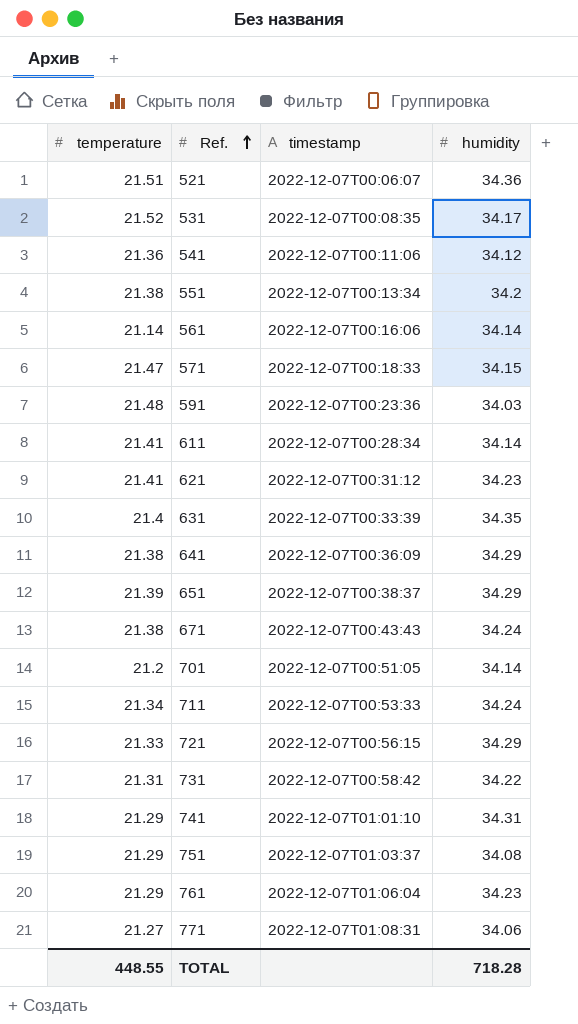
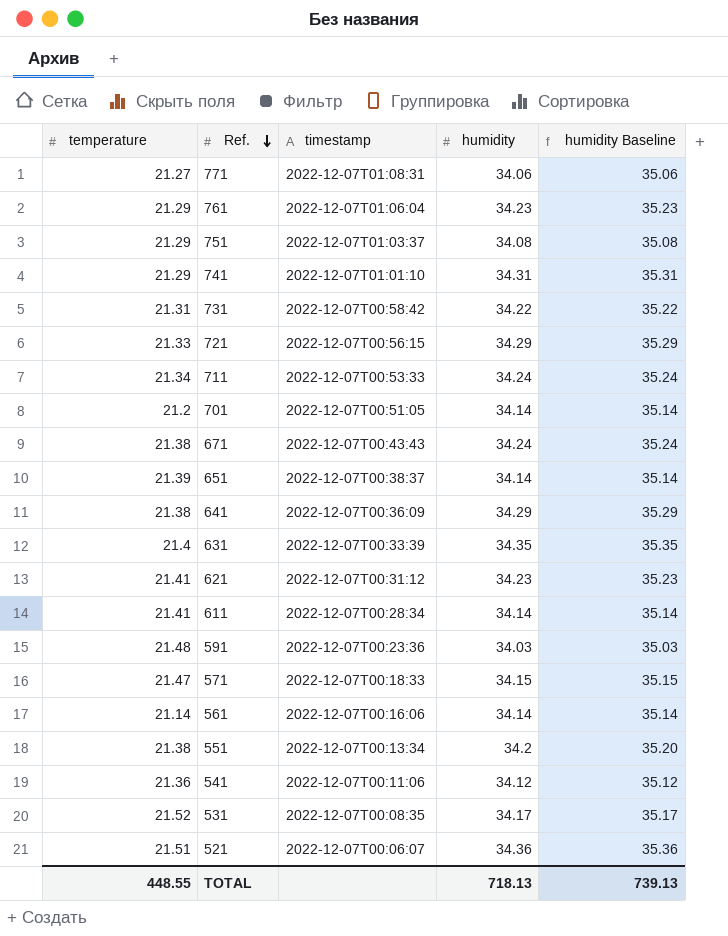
row order: Ref. ascending -> Ref. descending
column humidity Baseline | formula: none -> [humidity] + 1
651 | humidity: 34.29 -> 34.14
TOTAL | humidity: 718.28 -> 718.13

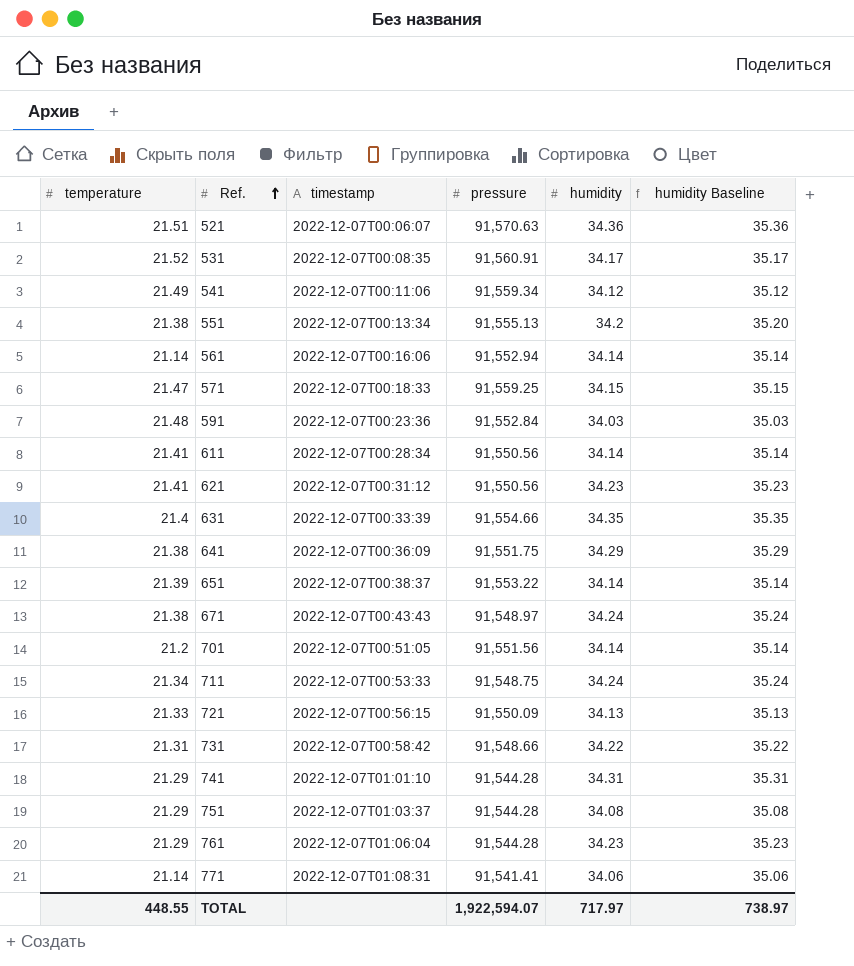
row order: Ref. descending -> Ref. ascending
column pressure | position: none -> 4
541 | temperature: 21.36 -> 21.49
721 | humidity: 34.29 -> 34.13
721 | humidity Baseline: 35.29 -> 35.13
771 | temperature: 21.27 -> 21.14
TOTAL | humidity: 718.13 -> 717.97
TOTAL | humidity Baseline: 739.13 -> 738.97

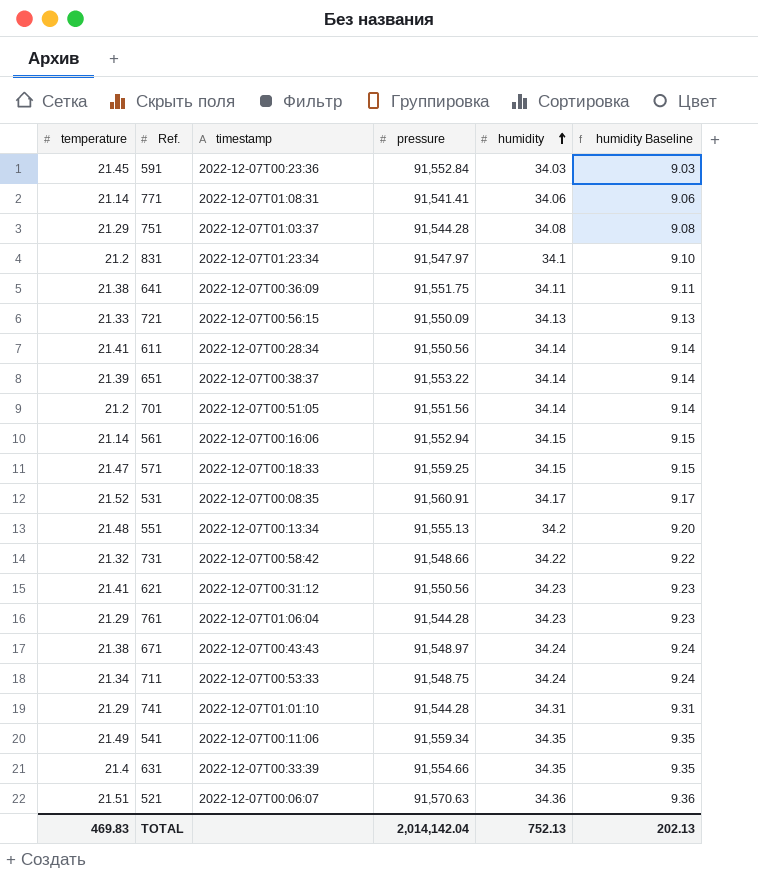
row order: Ref. ascending -> humidity ascending
column humidity Baseline | formula: [humidity] + 1 -> [humidity] - 25
591 | temperature: 21.48 -> 21.45
row 831: none -> 21.2 | 2022-12-07T01:23:34 | 91,547.97 | 34.1 | 9.10
641 | humidity: 34.29 -> 34.11
561 | humidity: 34.14 -> 34.15
551 | temperature: 21.38 -> 21.48
731 | temperature: 21.31 -> 21.32
541 | humidity: 34.12 -> 34.35
TOTAL | temperature: 448.55 -> 469.83
TOTAL | pressure: 1,922,594.07 -> 2,014,142.04
TOTAL | humidity: 717.97 -> 752.13
TOTAL | humidity Baseline: 738.97 -> 202.13

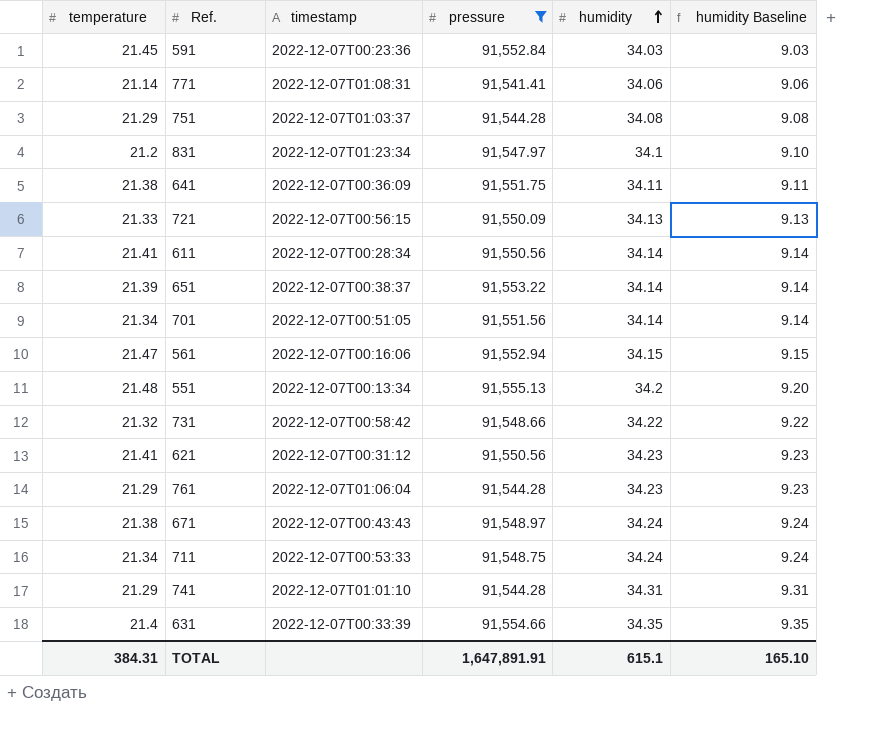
filter: none -> pressure <= 91,555.13
701 | temperature: 21.2 -> 21.34
561 | temperature: 21.14 -> 21.47
TOTAL | temperature: 469.83 -> 384.31
TOTAL | pressure: 2,014,142.04 -> 1,647,891.91
TOTAL | humidity: 752.13 -> 615.1
TOTAL | humidity Baseline: 202.13 -> 165.10

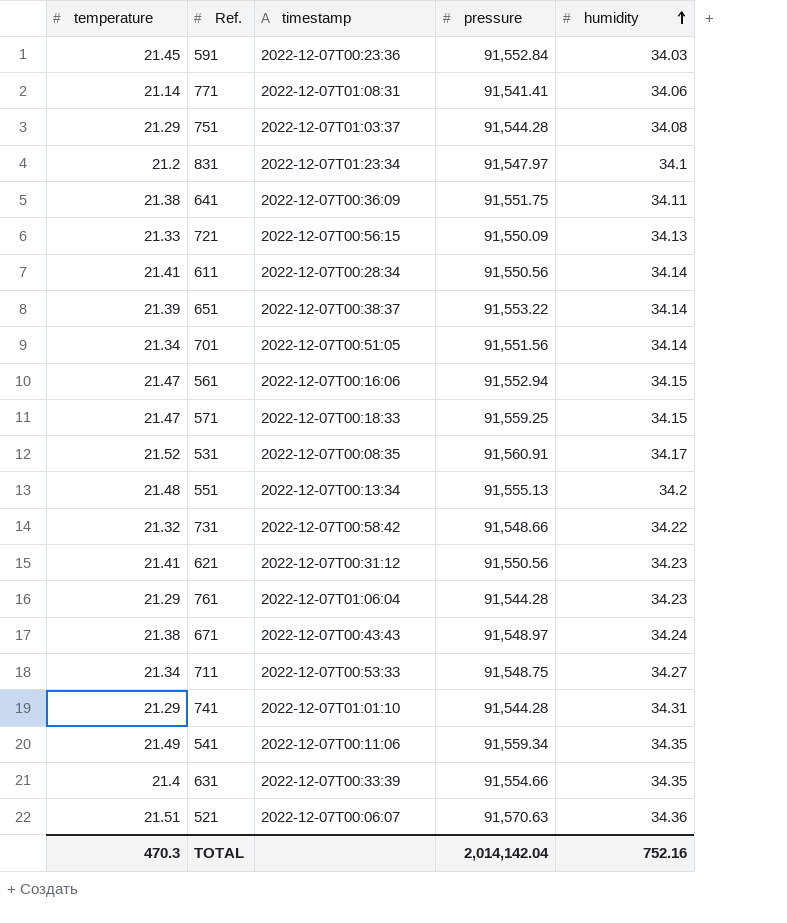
filter: pressure <= 91,555.13 -> none
column humidity Baseline | formula: [humidity] - 25 -> none
711 | humidity: 34.24 -> 34.27
TOTAL | temperature: 384.31 -> 470.3
TOTAL | pressure: 1,647,891.91 -> 2,014,142.04
TOTAL | humidity: 615.1 -> 752.16

